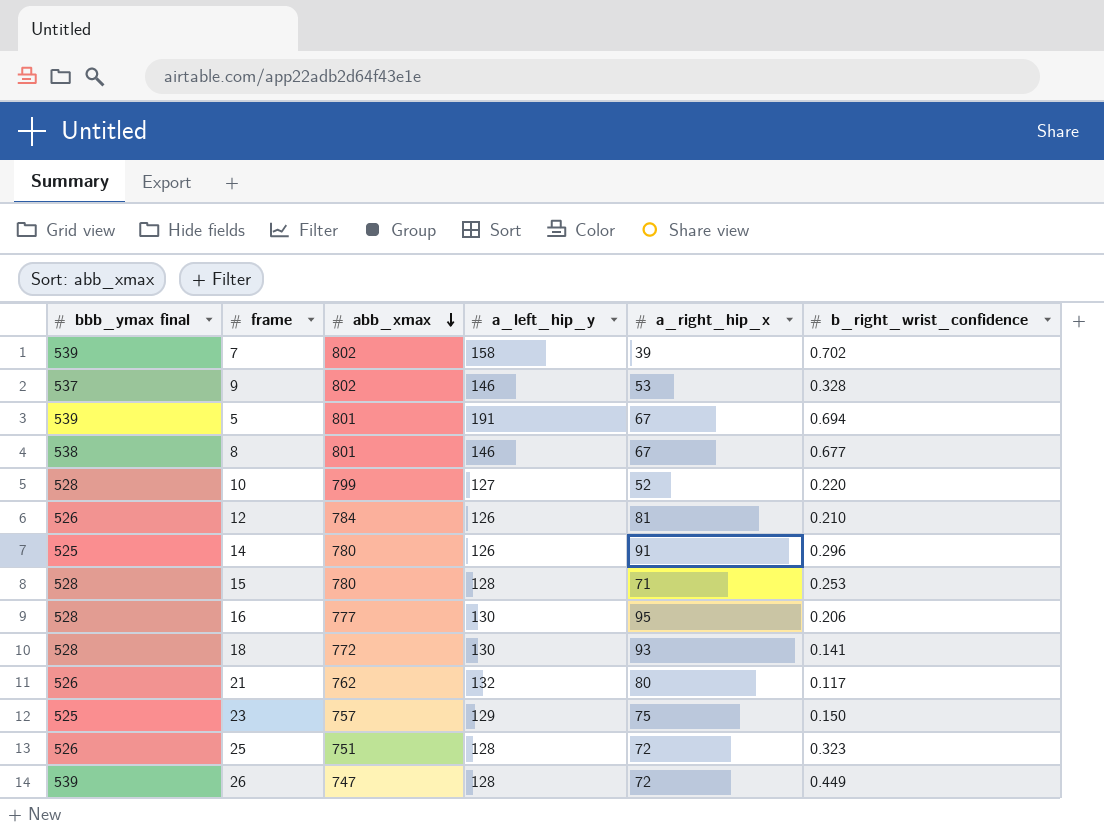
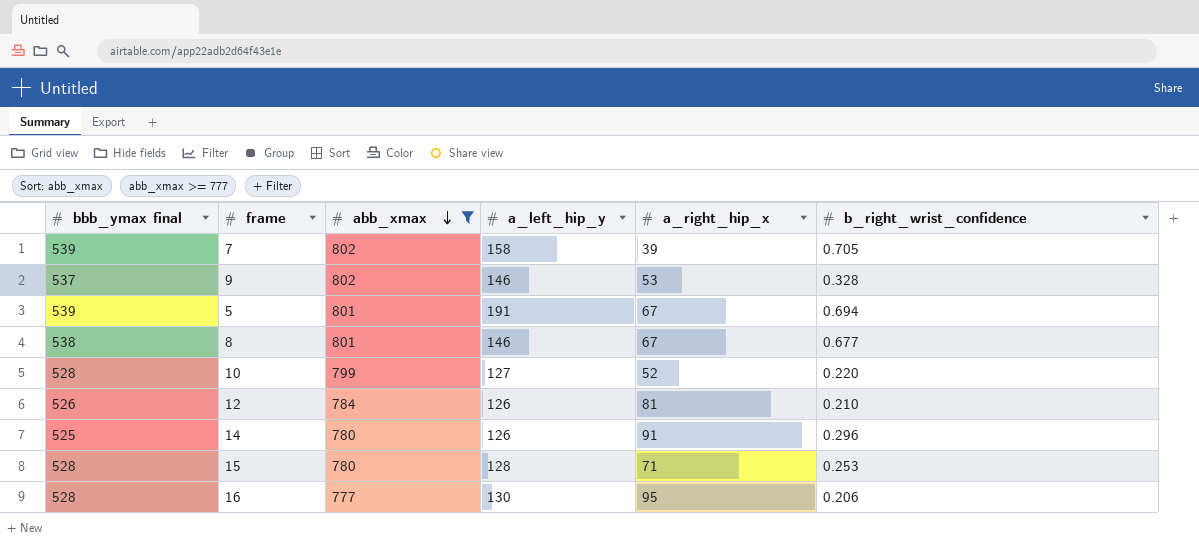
filter: none -> abb_xmax >= 777
7 | b_right_wrist_confidence: 0.702 -> 0.705

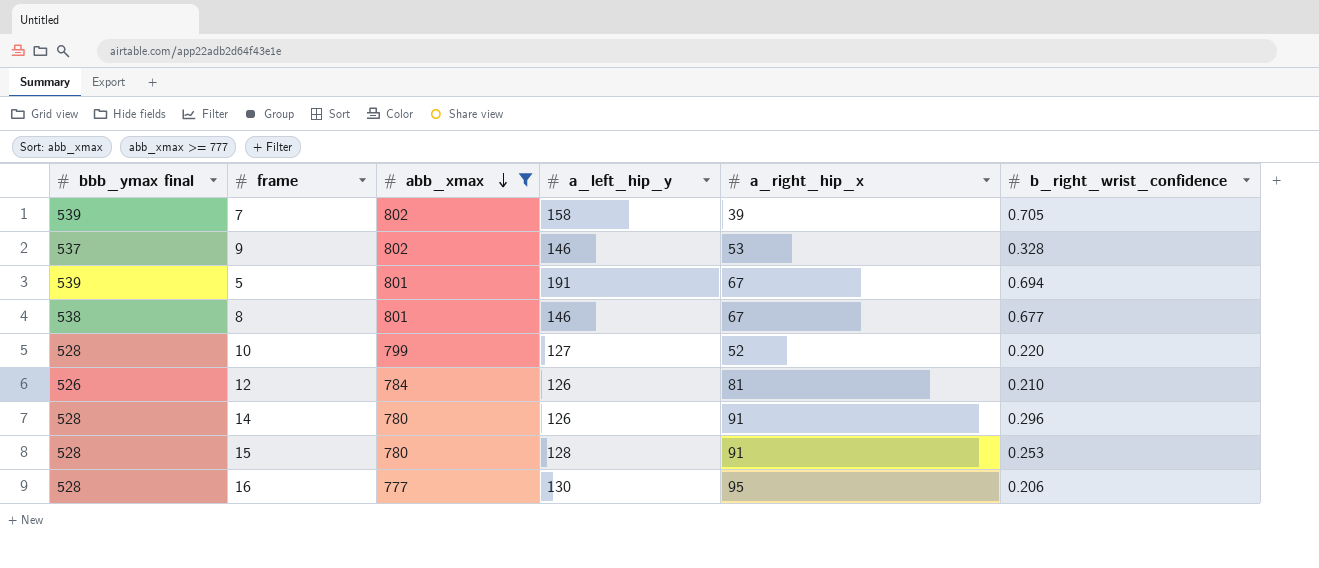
14 | bbb_ymax final: 525 -> 528
15 | a_right_hip_x: 71 -> 91

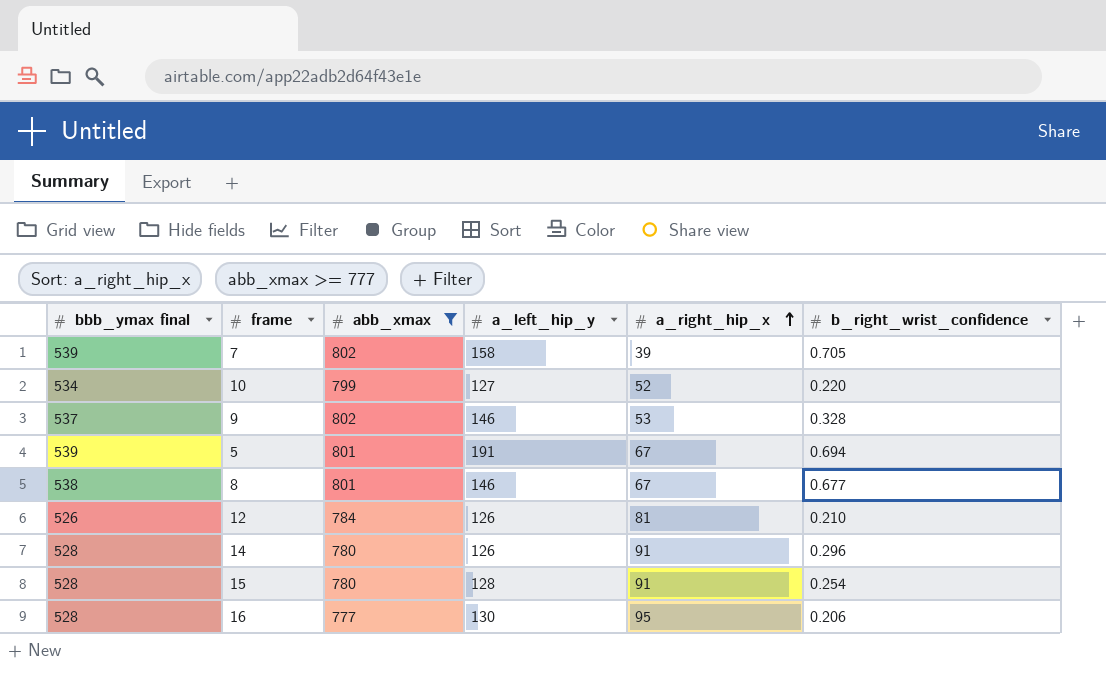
row order: abb_xmax descending -> a_right_hip_x ascending
10 | bbb_ymax final: 528 -> 534
15 | b_right_wrist_confidence: 0.253 -> 0.254

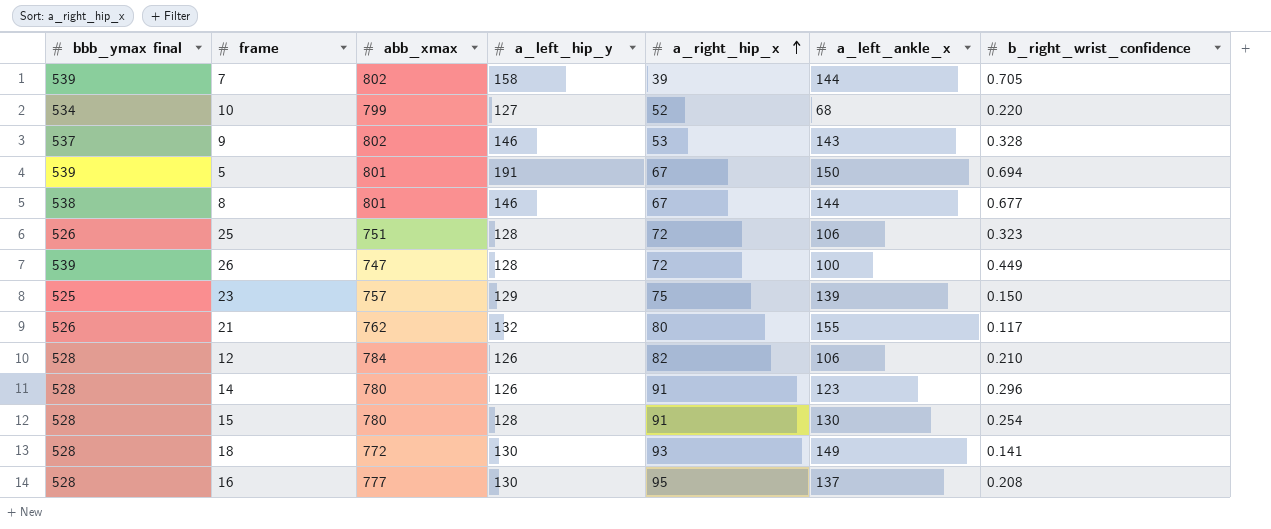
filter: abb_xmax >= 777 -> none
column a_left_ankle_x | position: none -> 6
12 | bbb_ymax final: 526 -> 528
12 | a_right_hip_x: 81 -> 82
16 | b_right_wrist_confidence: 0.206 -> 0.208

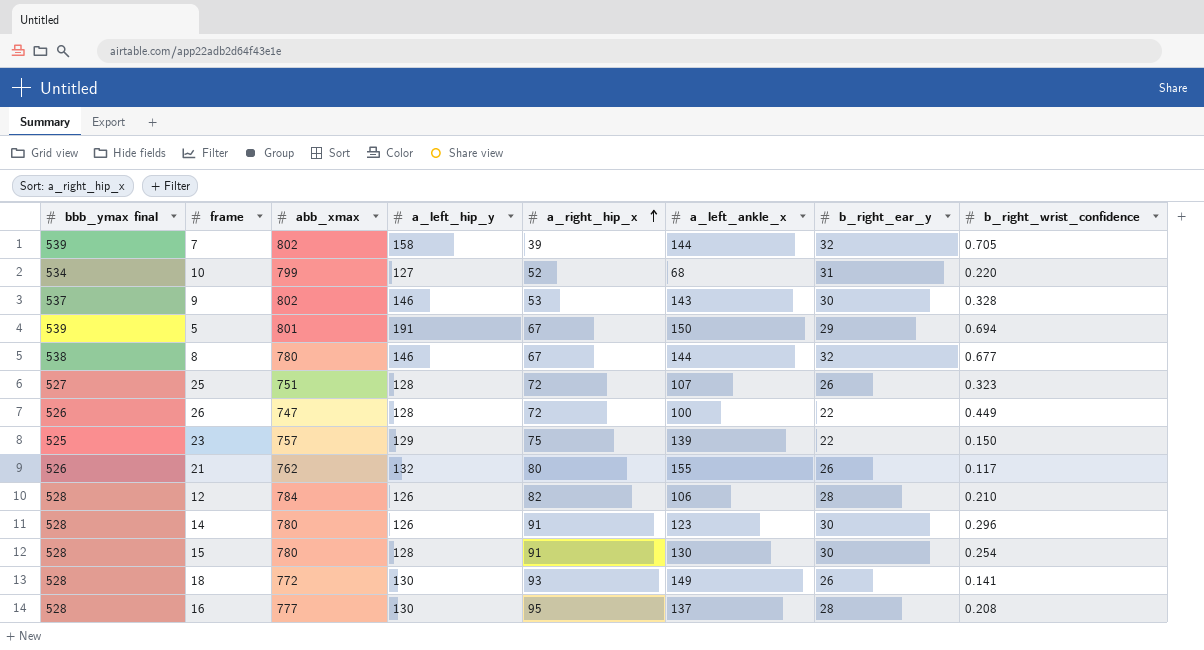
column b_right_ear_y | position: none -> 7
8 | abb_xmax: 801 -> 780
25 | bbb_ymax final: 526 -> 527
25 | a_left_ankle_x: 106 -> 107
26 | bbb_ymax final: 539 -> 526

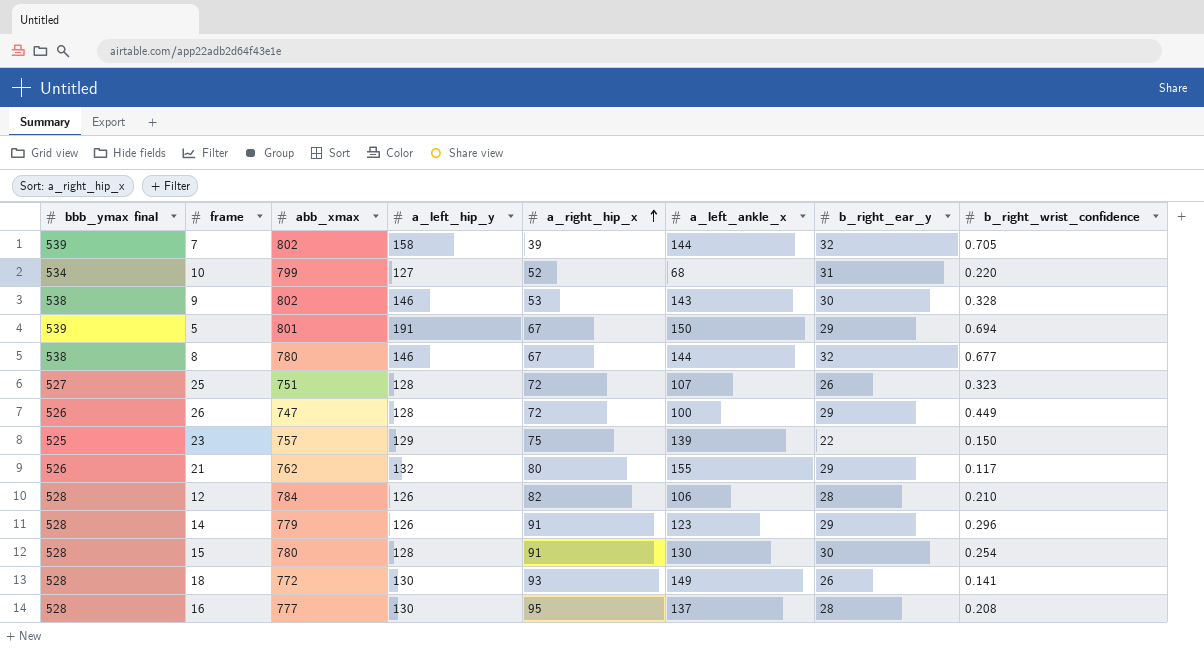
9 | bbb_ymax final: 537 -> 538
26 | b_right_ear_y: 22 -> 29
21 | b_right_ear_y: 26 -> 29
14 | abb_xmax: 780 -> 779
14 | b_right_ear_y: 30 -> 29

